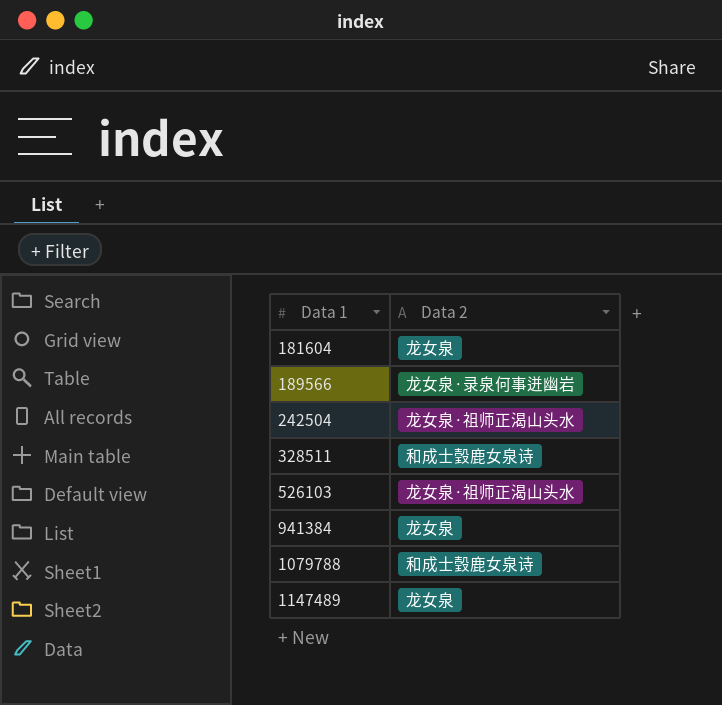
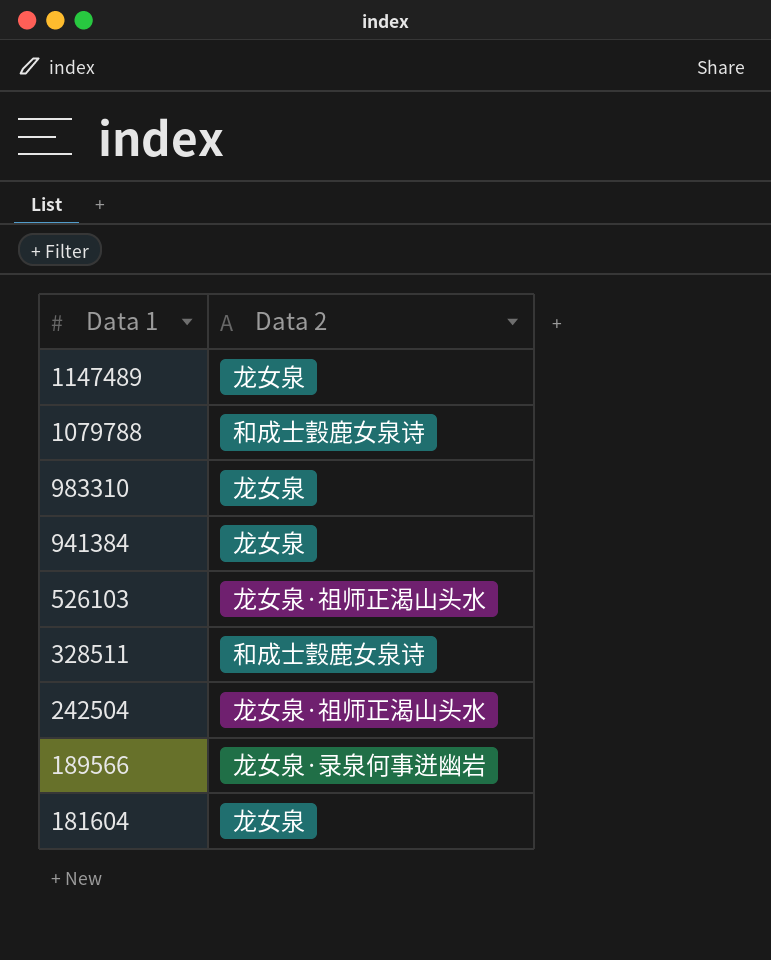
row order: Data 1 ascending -> Data 1 descending
row 983310: none -> 龙女泉

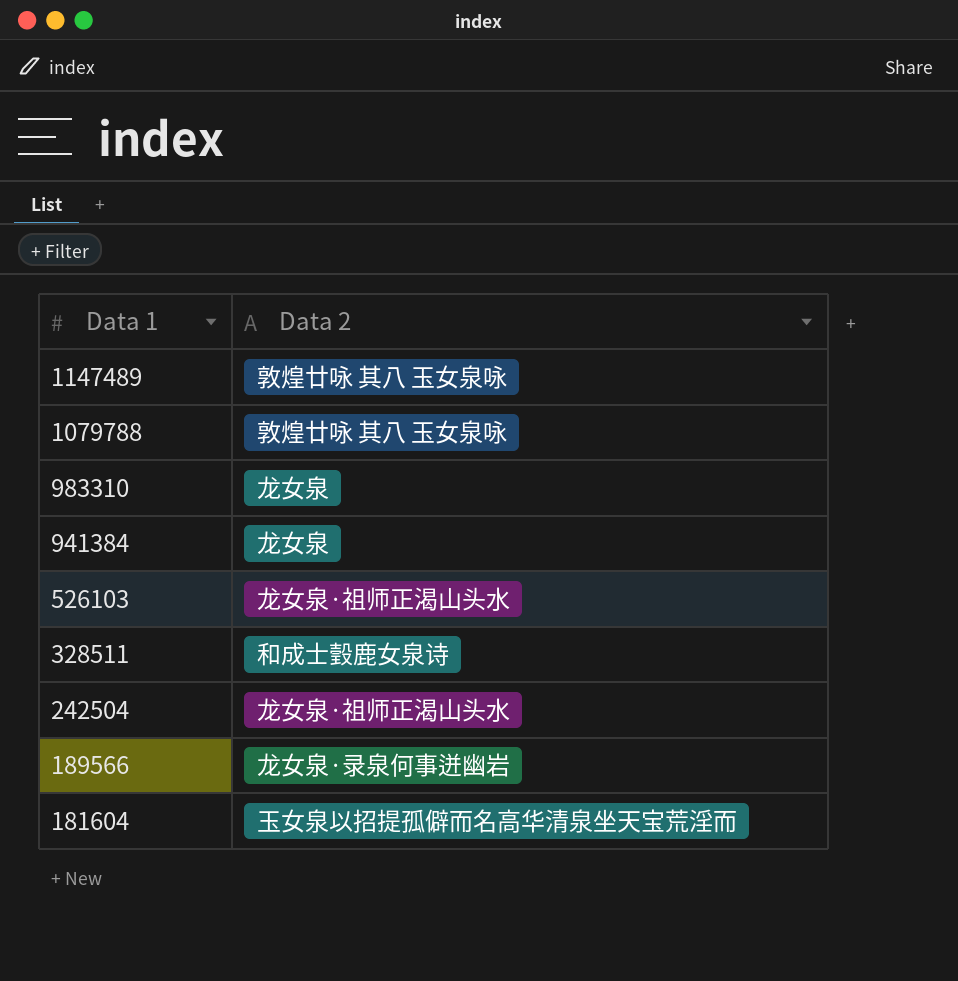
1147489 | Data 2: 龙女泉 -> 敦煌廿咏 其八 玉女泉咏
1079788 | Data 2: 和成士瑴鹿女泉诗 -> 敦煌廿咏 其八 玉女泉咏
181604 | Data 2: 龙女泉 -> 玉女泉以招提孤僻而名高华清泉坐天宝荒淫而

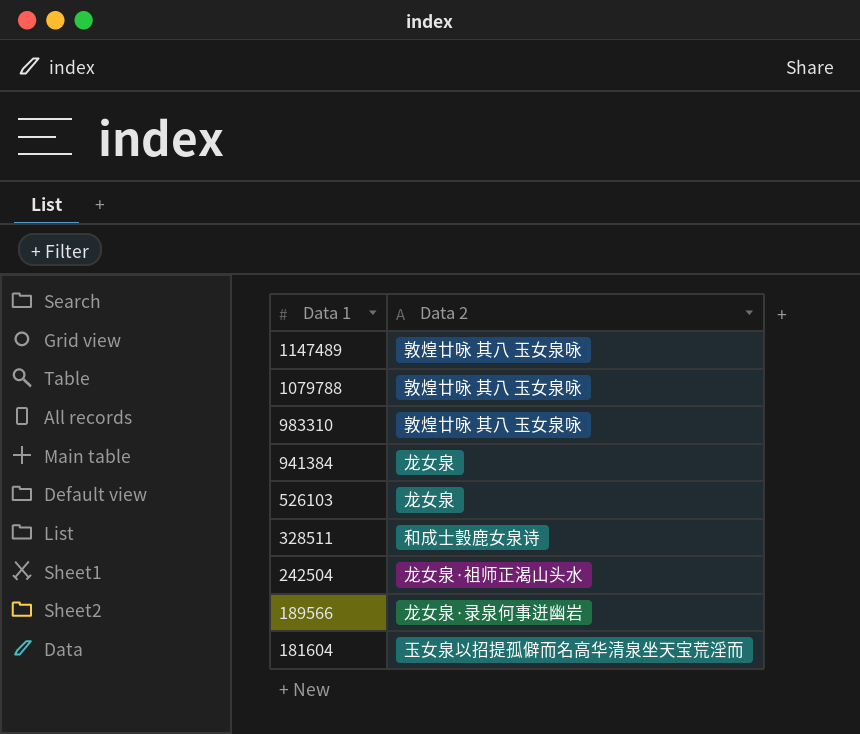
983310 | Data 2: 龙女泉 -> 敦煌廿咏 其八 玉女泉咏
526103 | Data 2: 龙女泉·祖师正渴山头水 -> 龙女泉

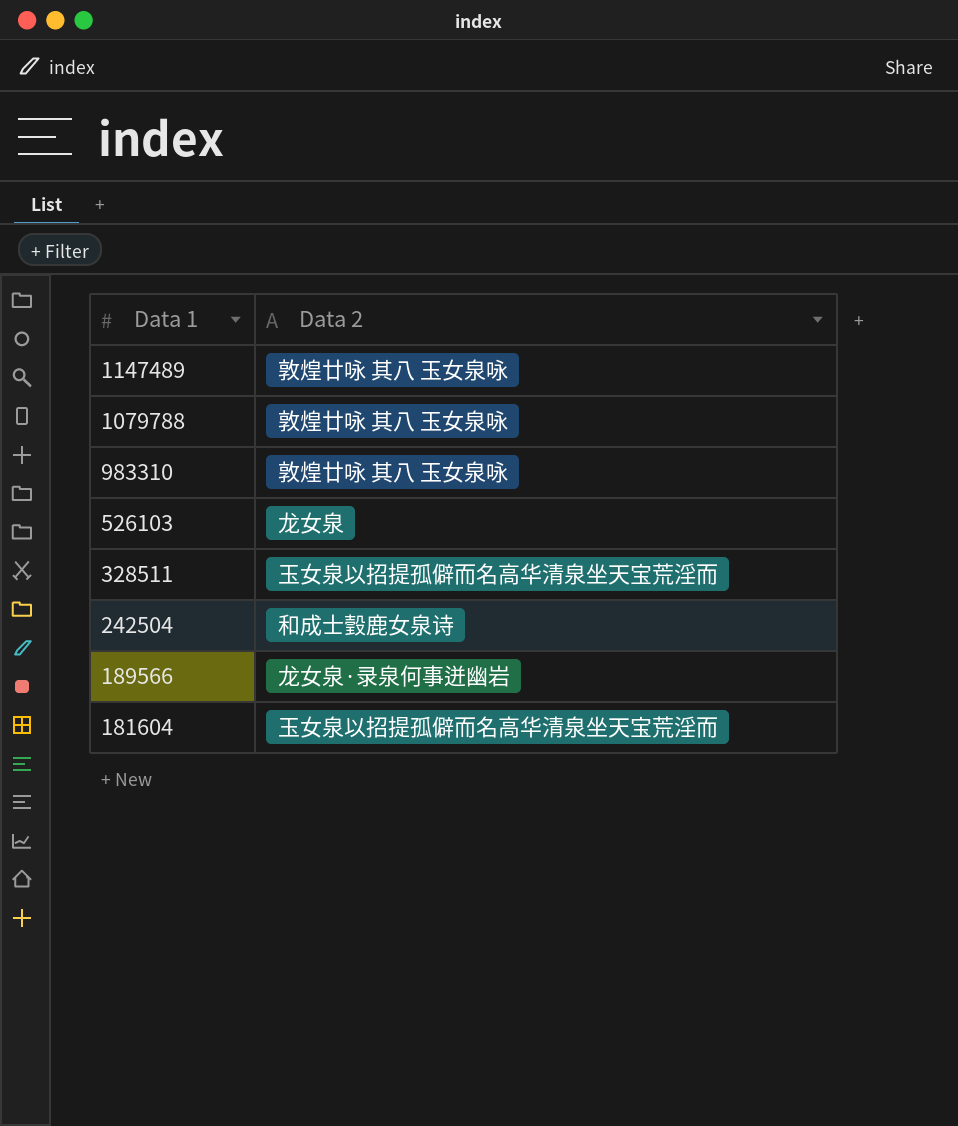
row 941384: 龙女泉 -> none
328511 | Data 2: 和成士瑴鹿女泉诗 -> 玉女泉以招提孤僻而名高华清泉坐天宝荒淫而
242504 | Data 2: 龙女泉·祖师正渴山头水 -> 和成士瑴鹿女泉诗

